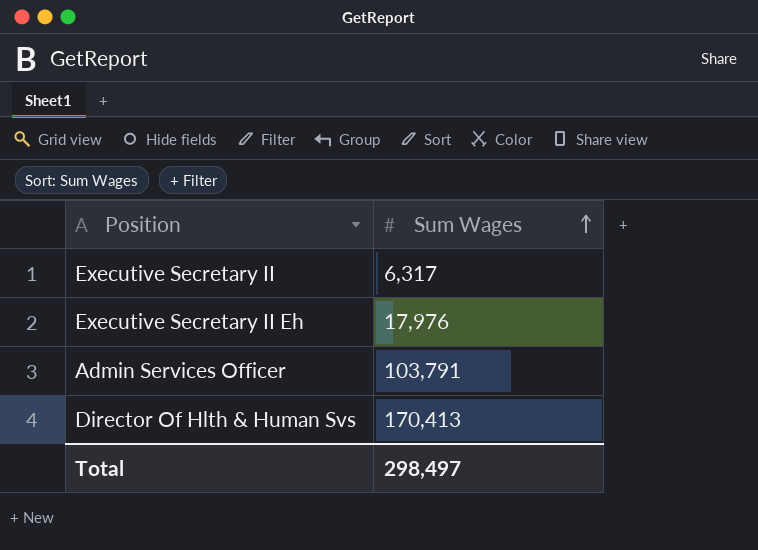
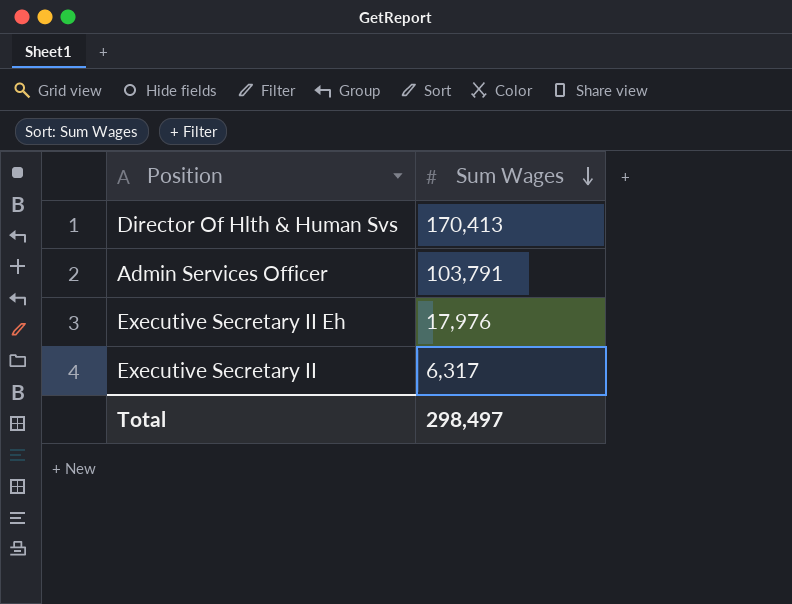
row order: Sum Wages ascending -> Sum Wages descending

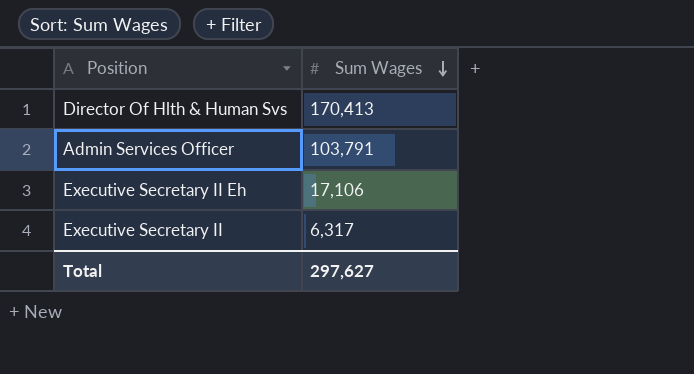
Executive Secretary II Eh | Sum Wages: 17,976 -> 17,106
Total | Sum Wages: 298,497 -> 297,627

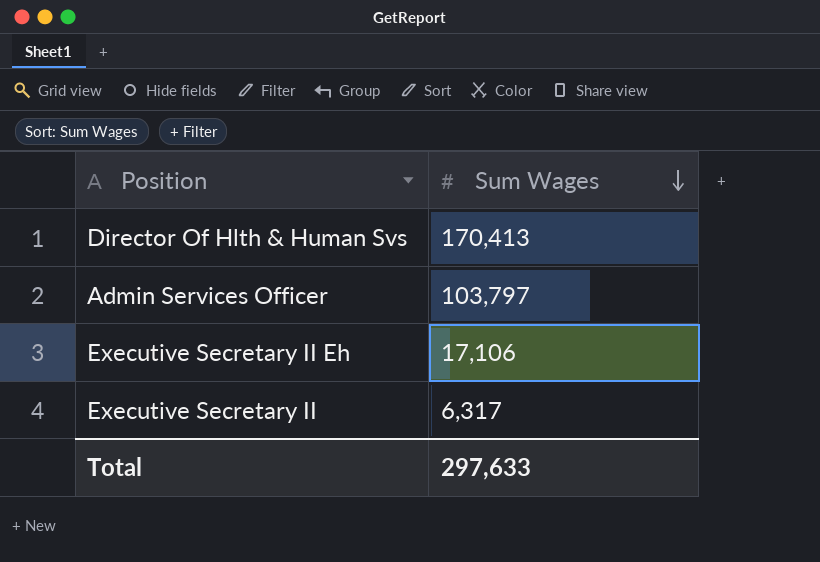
Admin Services Officer | Sum Wages: 103,791 -> 103,797
Total | Sum Wages: 297,627 -> 297,633

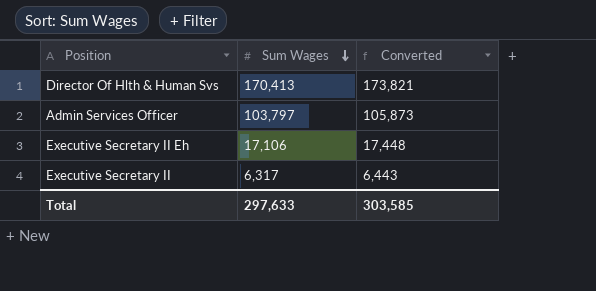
column Converted | formula: none -> [Sum Wages] * 1.02

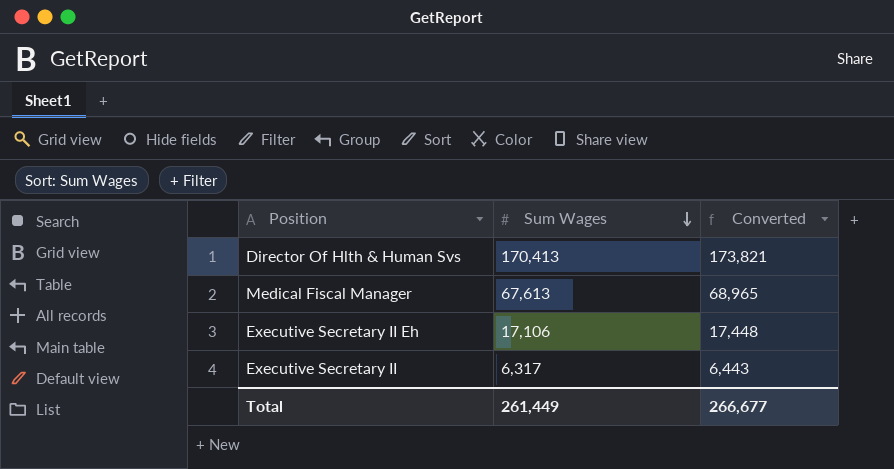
row Admin Services Officer: 103,797 | 105,873 -> none
row Medical Fiscal Manager: none -> 67,613 | 68,965
Total | Sum Wages: 297,633 -> 261,449
Total | Converted: 303,585 -> 266,677

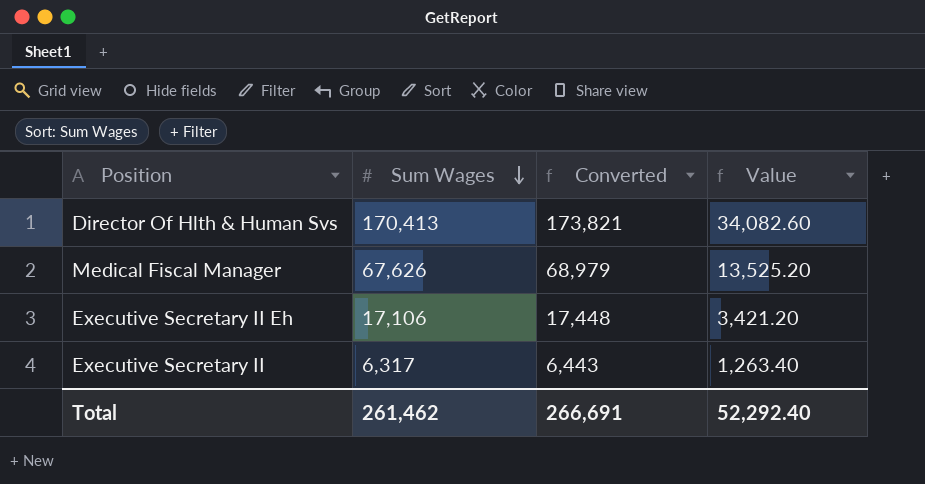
column Value | formula: none -> [Sum Wages] * 0.2
Medical Fiscal Manager | Sum Wages: 67,613 -> 67,626
Medical Fiscal Manager | Converted: 68,965 -> 68,979
Total | Sum Wages: 261,449 -> 261,462
Total | Converted: 266,677 -> 266,691

